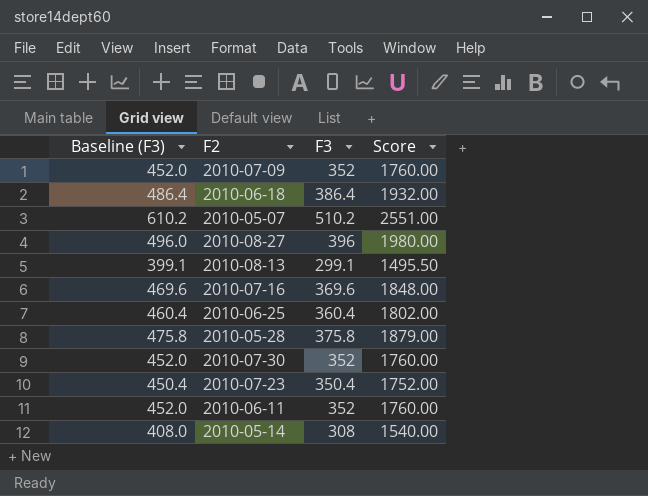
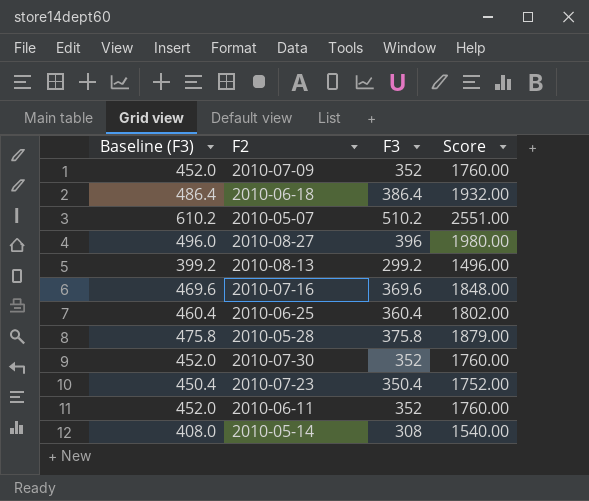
2010-08-13 | Baseline (F3): 399.1 -> 399.2
2010-08-13 | F3: 299.1 -> 299.2
2010-08-13 | Score: 1495.50 -> 1496.00

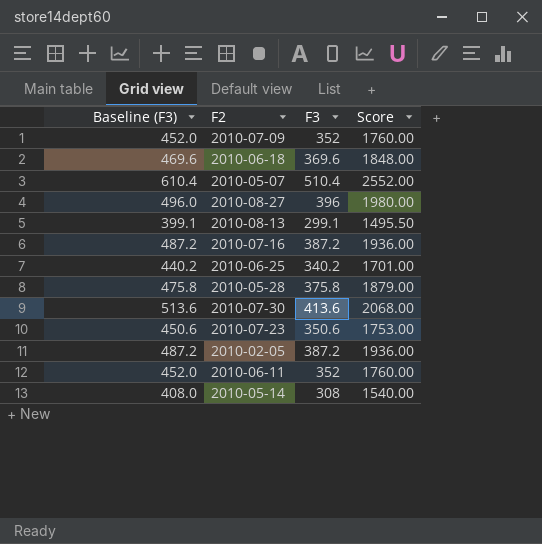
2010-06-18 | Baseline (F3): 486.4 -> 469.6
2010-06-18 | F3: 386.4 -> 369.6
2010-06-18 | Score: 1932.00 -> 1848.00
2010-05-07 | Baseline (F3): 610.2 -> 610.4
2010-05-07 | F3: 510.2 -> 510.4
2010-05-07 | Score: 2551.00 -> 2552.00
2010-08-13 | Baseline (F3): 399.2 -> 399.1
2010-08-13 | F3: 299.2 -> 299.1
2010-08-13 | Score: 1496.00 -> 1495.50
2010-07-16 | Baseline (F3): 469.6 -> 487.2
2010-07-16 | F3: 369.6 -> 387.2
2010-07-16 | Score: 1848.00 -> 1936.00
2010-06-25 | Baseline (F3): 460.4 -> 440.2
2010-06-25 | F3: 360.4 -> 340.2
2010-06-25 | Score: 1802.00 -> 1701.00
2010-07-30 | Baseline (F3): 452.0 -> 513.6
2010-07-30 | F3: 352 -> 413.6
2010-07-30 | Score: 1760.00 -> 2068.00
2010-07-23 | Baseline (F3): 450.4 -> 450.6
2010-07-23 | F3: 350.4 -> 350.6
2010-07-23 | Score: 1752.00 -> 1753.00
row 2010-02-05: none -> 487.2 | 387.2 | 1936.00

